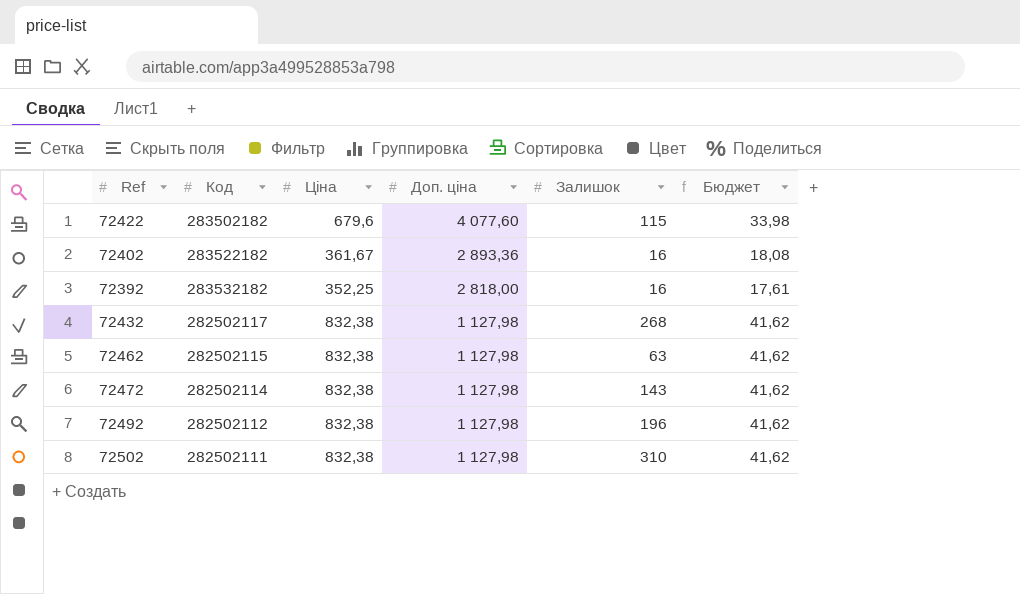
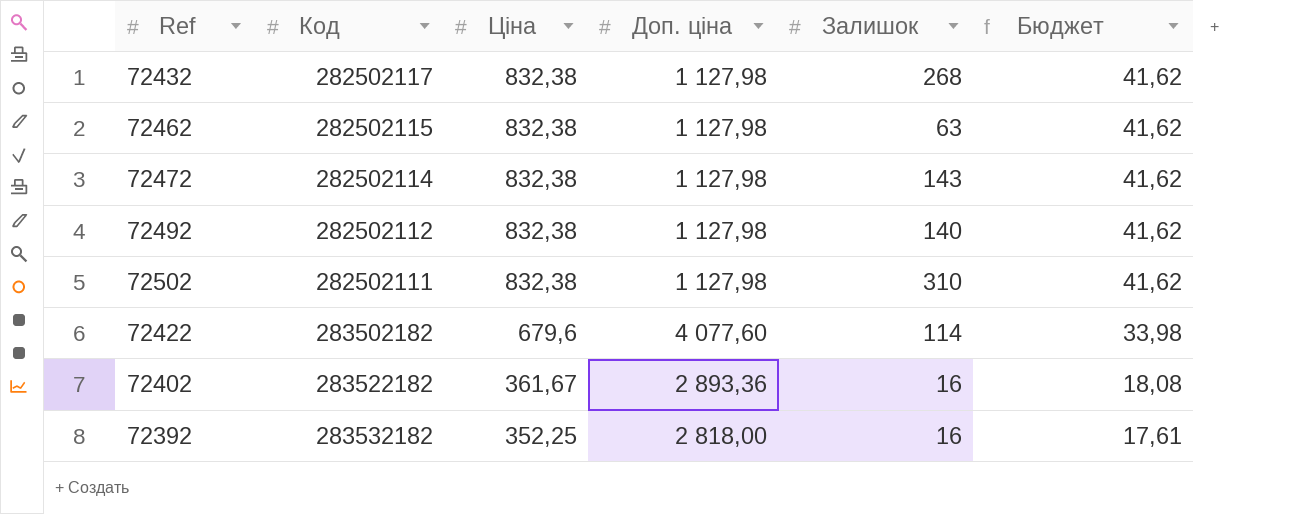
row order: Доп. ціна descending -> Ціна descending
72492 | Залишок: 196 -> 140
72422 | Залишок: 115 -> 114

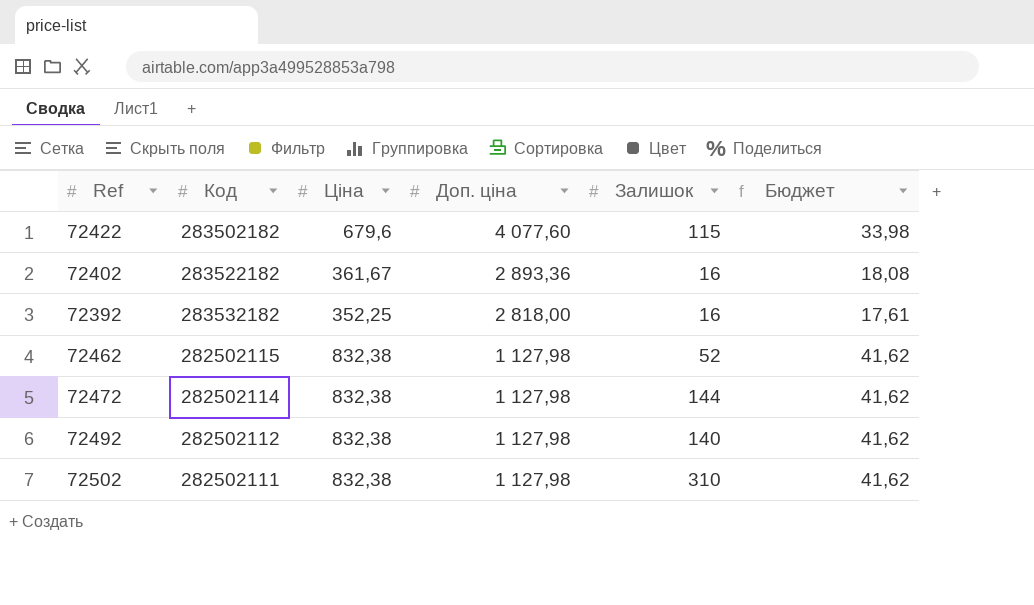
row order: Ціна descending -> Доп. ціна descending
row 72432: 282502117 | 832,38 | 1 127,98 | 268 | 41,62 -> none
72422 | Залишок: 114 -> 115
72462 | Залишок: 63 -> 52
72472 | Залишок: 143 -> 144

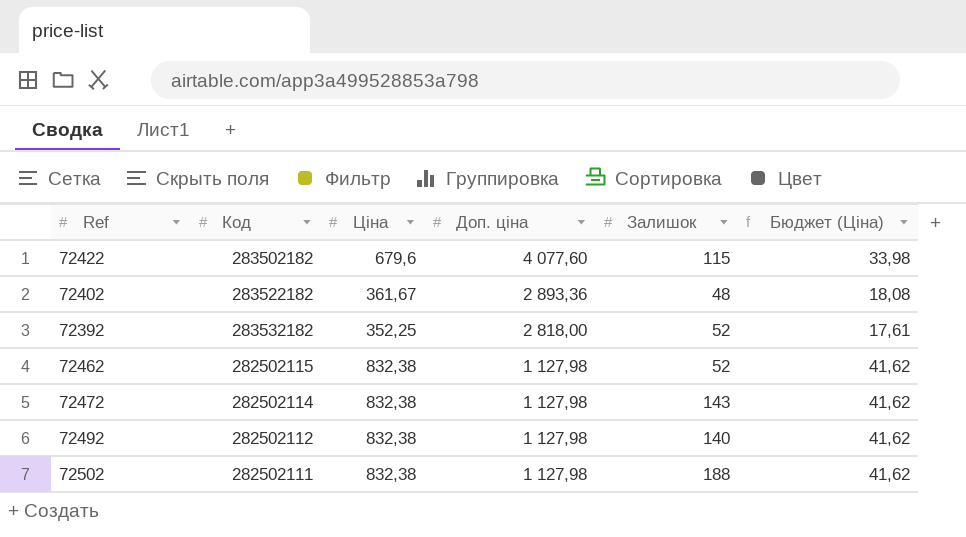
column name: Бюджет -> Бюджет (Ціна)
72402 | Залишок: 16 -> 48
72392 | Залишок: 16 -> 52
72472 | Залишок: 144 -> 143
72502 | Залишок: 310 -> 188

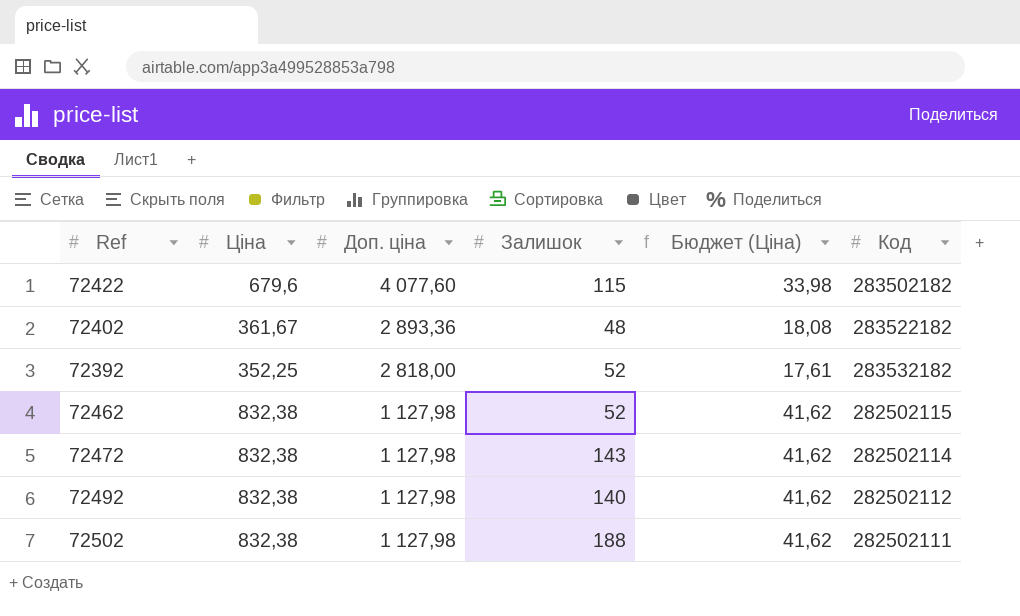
column Код | position: 2 -> 6

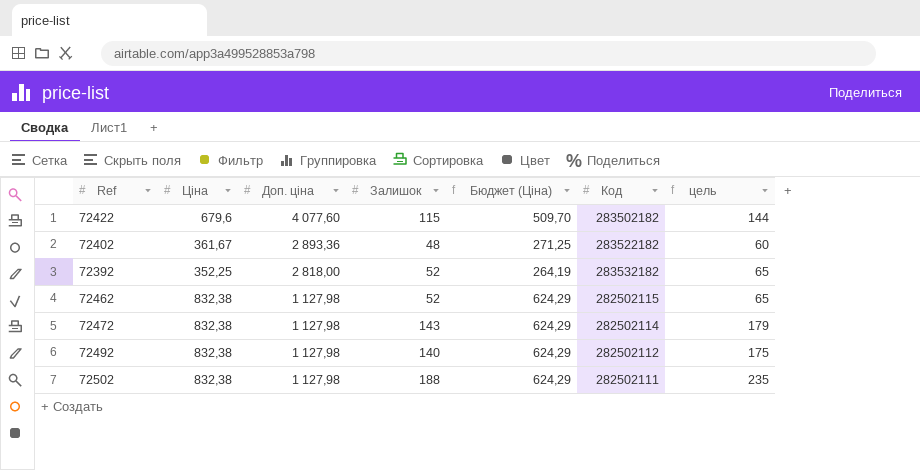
column Бюджет (Ціна) | formula: [Ціна] * 0,05 -> [Ціна] * 0,75
column цель | formula: none -> [Залишок] * 1,25

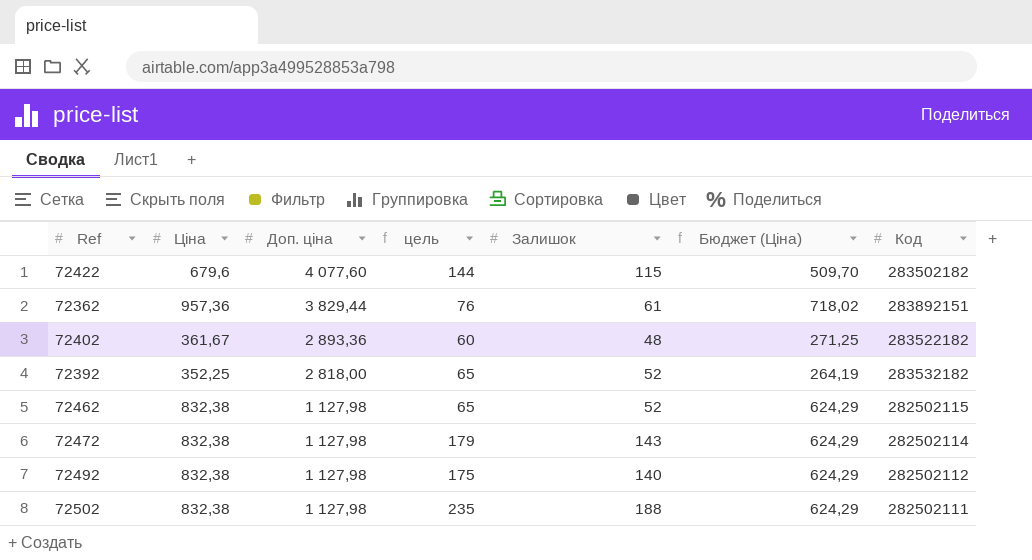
column цель | position: 7 -> 4
row 72362: none -> 957,36 | 3 829,44 | 76 | 61 | 718,02 | 283892151

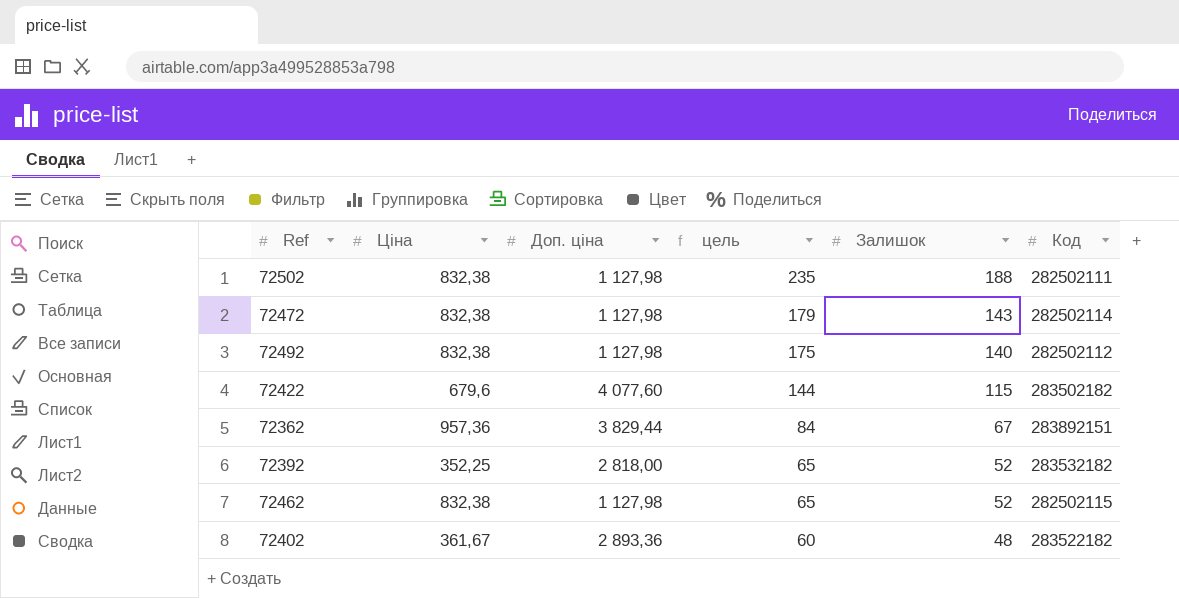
row order: Доп. ціна descending -> цель descending
column Бюджет (Ціна) | formula: [Ціна] * 0,75 -> none
72362 | цель: 76 -> 84
72362 | Залишок: 61 -> 67

